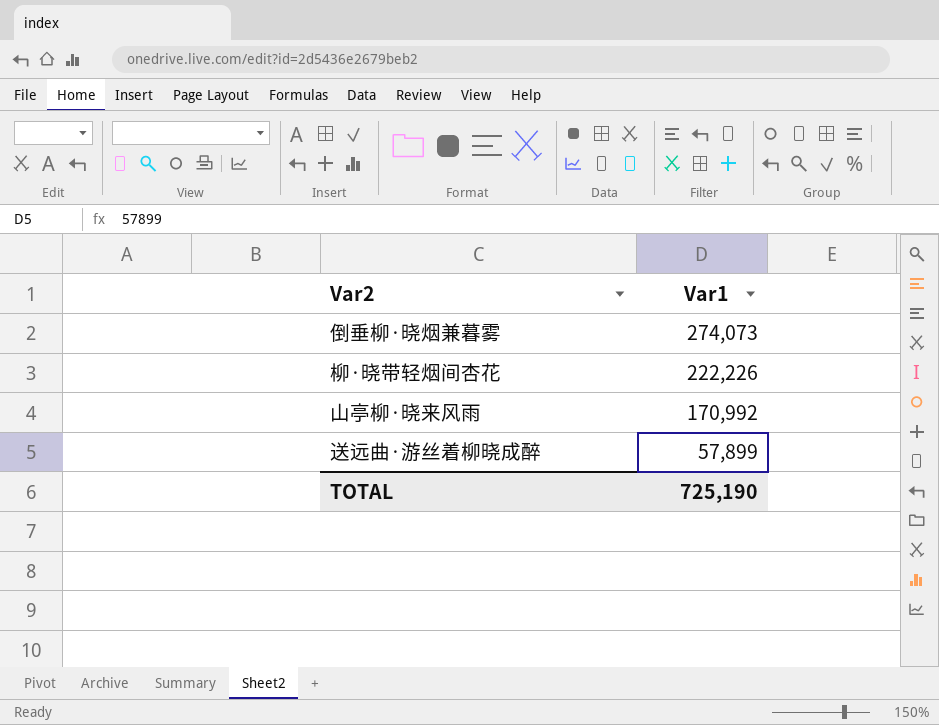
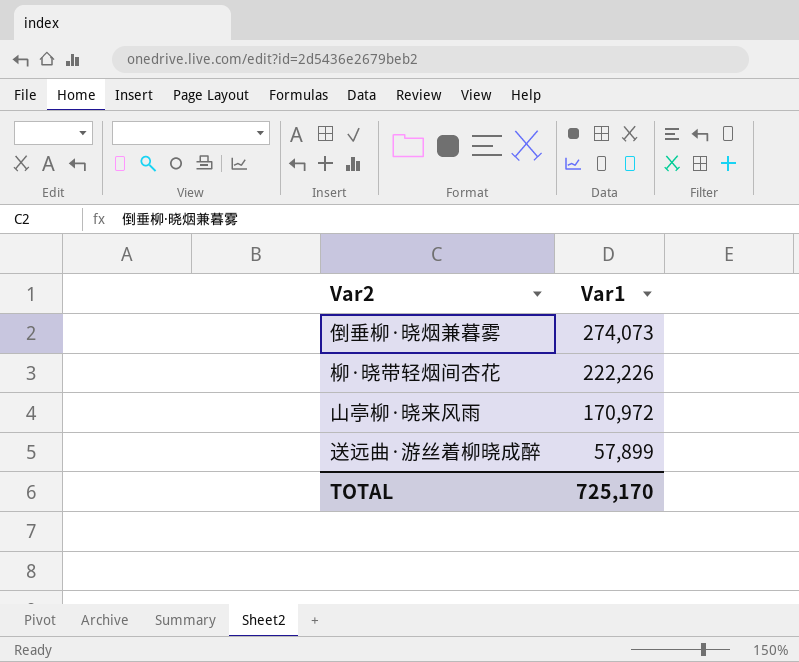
山亭柳·晓来风雨 | Var1: 170,992 -> 170,972
TOTAL | Var1: 725,190 -> 725,170

